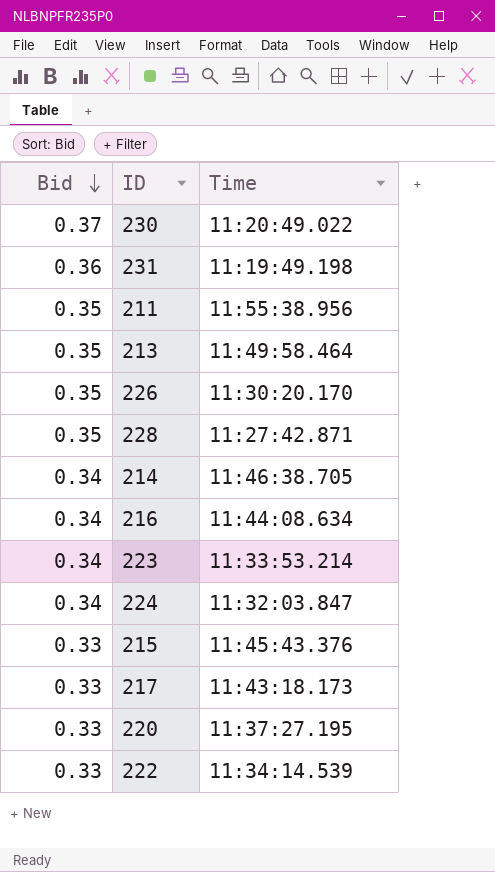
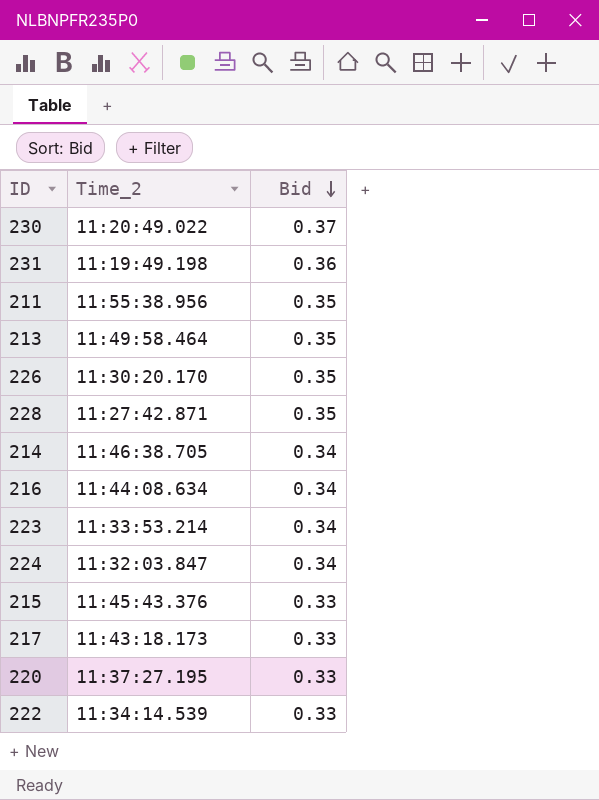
column name: Time -> Time_2
column Bid | position: 1 -> 3

